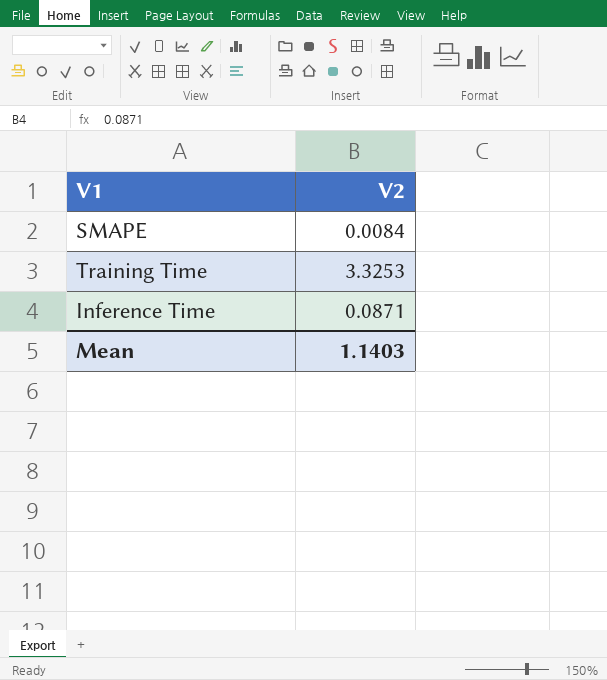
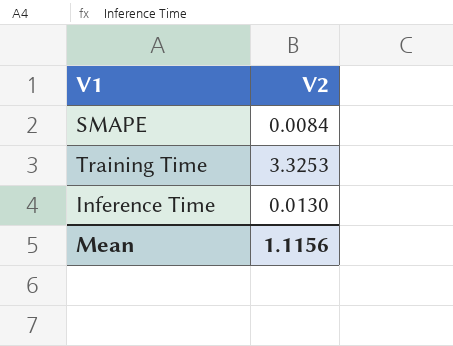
Inference Time | V2: 0.0871 -> 0.0130
Mean | V2: 1.1403 -> 1.1156

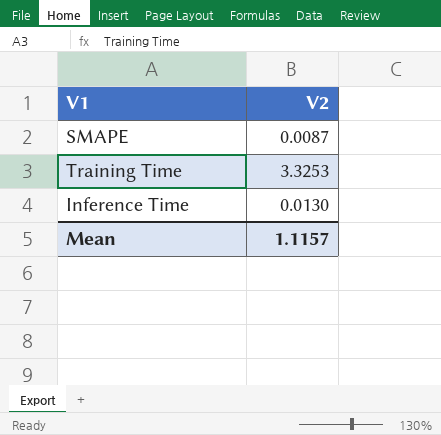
SMAPE | V2: 0.0084 -> 0.0087
Mean | V2: 1.1156 -> 1.1157

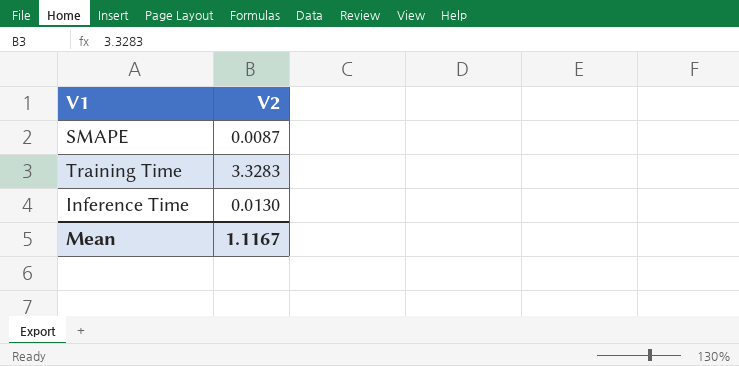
Training Time | V2: 3.3253 -> 3.3283
Mean | V2: 1.1157 -> 1.1167

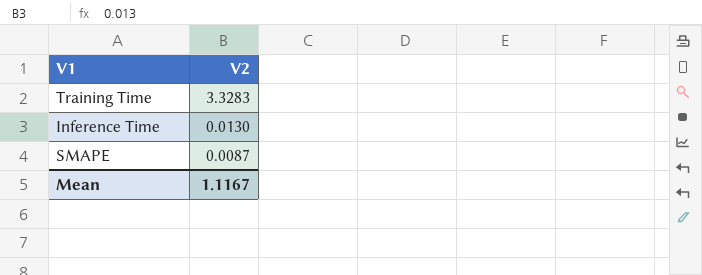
row order: none -> V2 descending

